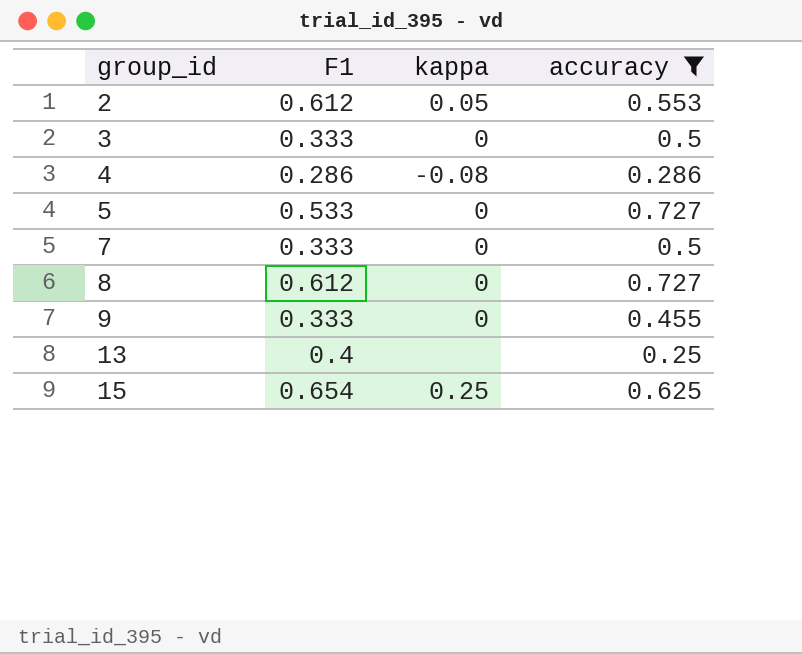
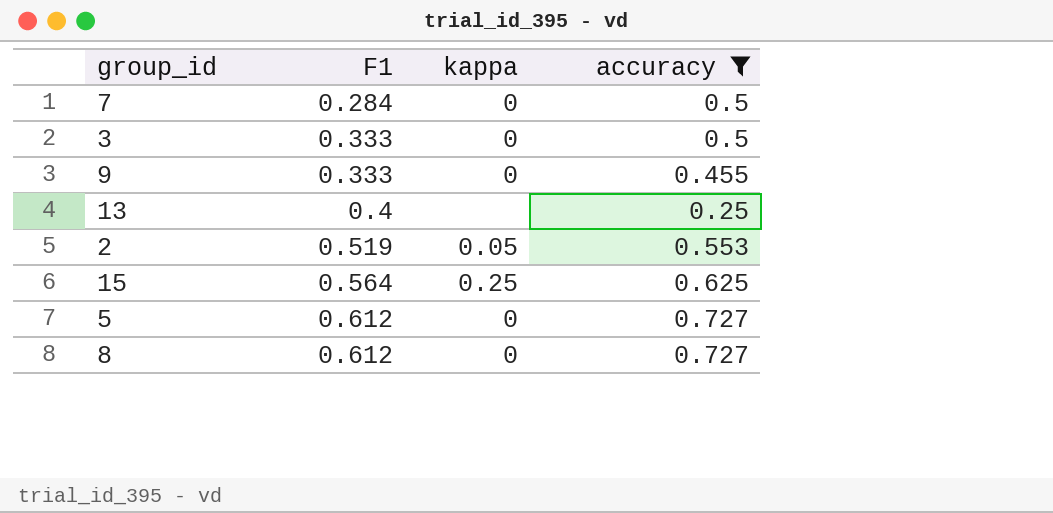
row order: group_id ascending -> F1 ascending
row 4: 0.286 | -0.08 | 0.286 -> none
7 | F1: 0.333 -> 0.284
2 | F1: 0.612 -> 0.519
15 | F1: 0.654 -> 0.564
5 | F1: 0.533 -> 0.612

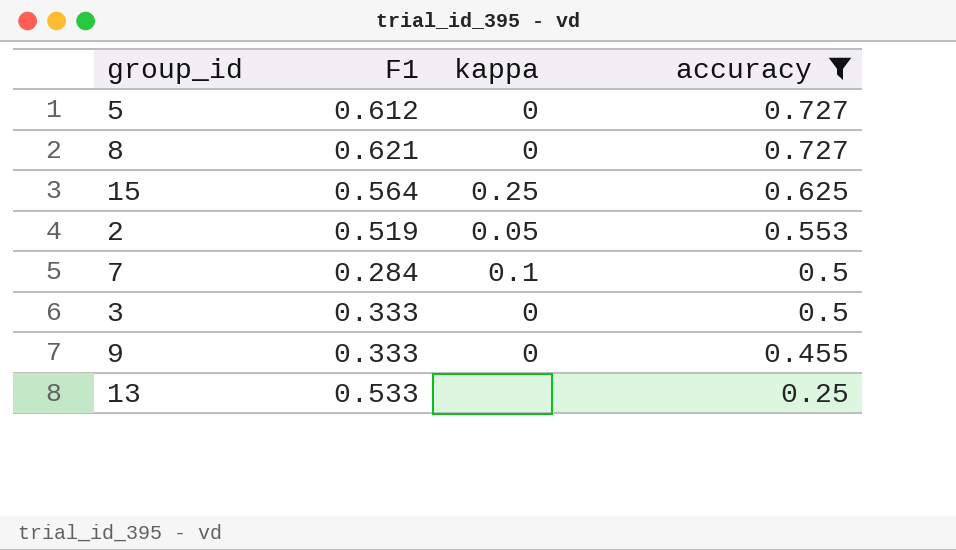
row order: F1 ascending -> accuracy descending
8 | F1: 0.612 -> 0.621
7 | kappa: 0 -> 0.1
13 | F1: 0.4 -> 0.533

